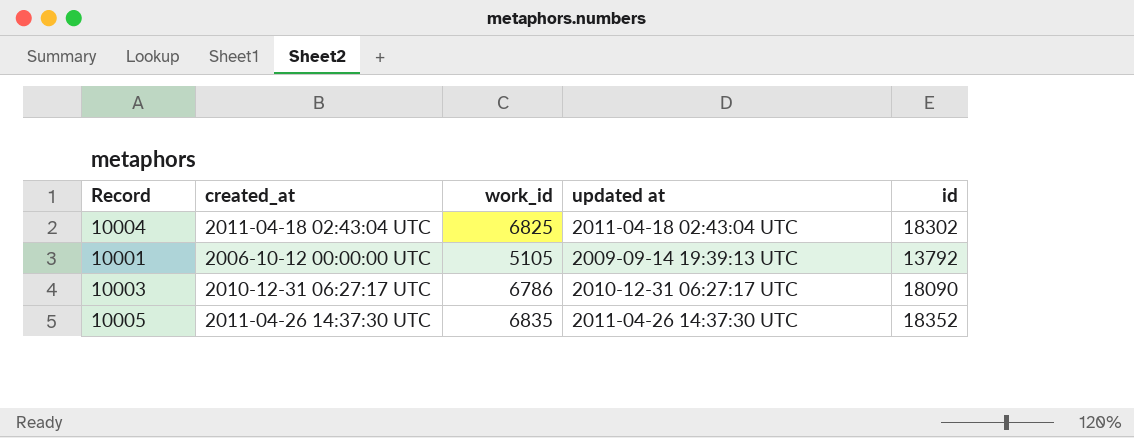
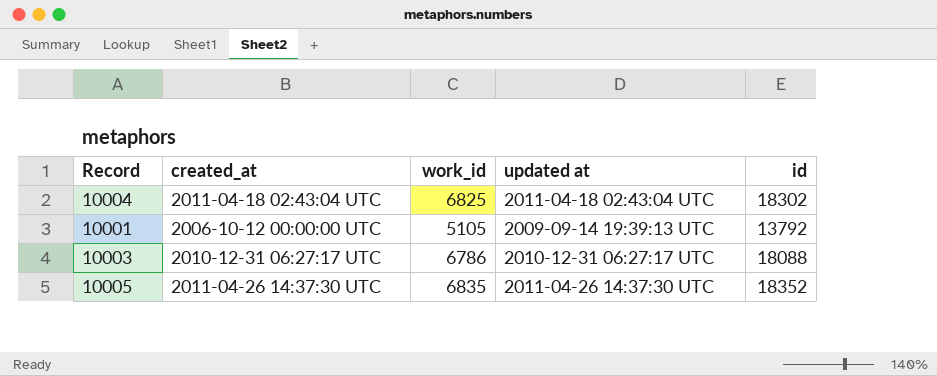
10003 | id: 18090 -> 18088

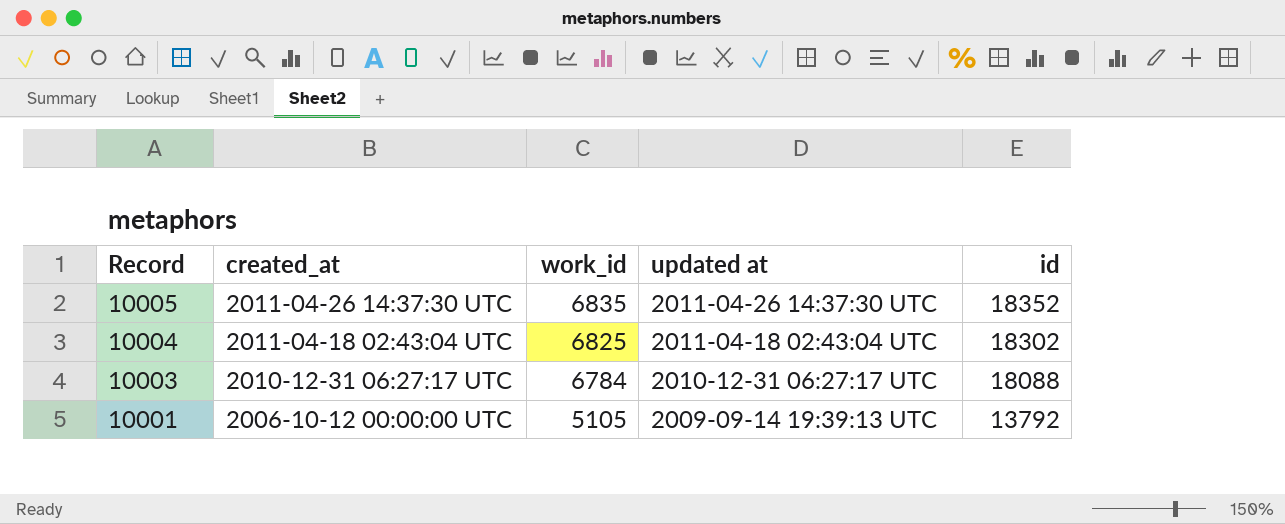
row order: none -> Record descending
10003 | work_id: 6786 -> 6784

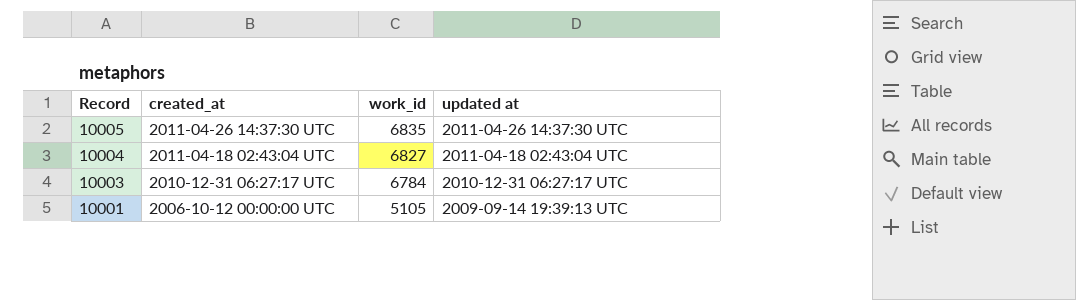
column id | position: 5 -> none
10004 | work_id: 6825 -> 6827

